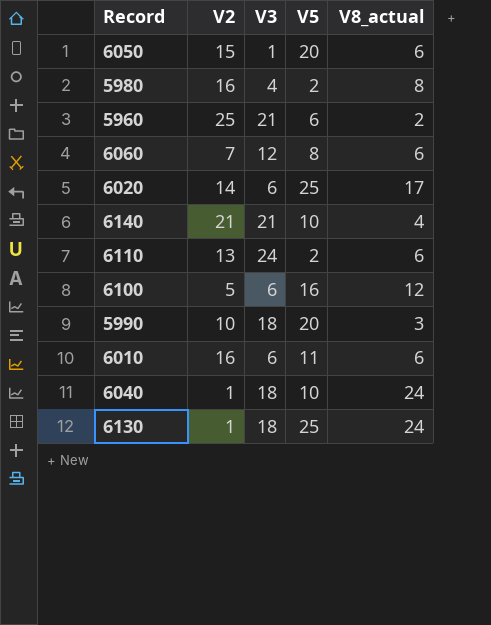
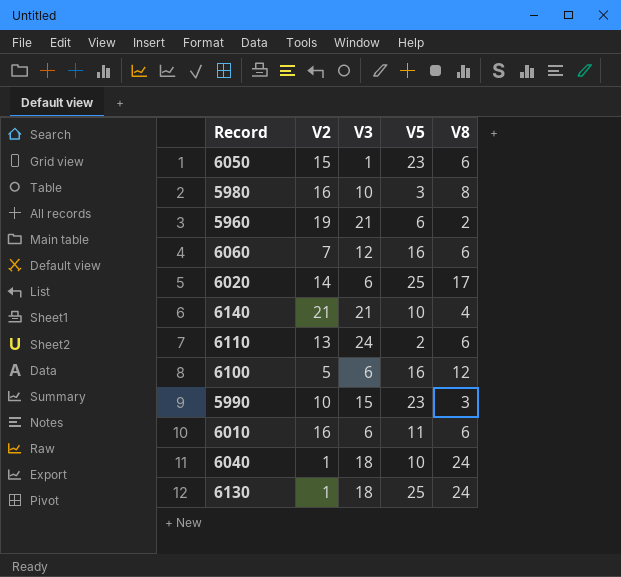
column name: V8_actual -> V8
6050 | V5: 20 -> 23
5980 | V3: 4 -> 10
5980 | V5: 2 -> 3
5960 | V2: 25 -> 19
6060 | V5: 8 -> 16
5990 | V3: 18 -> 15
5990 | V5: 20 -> 23

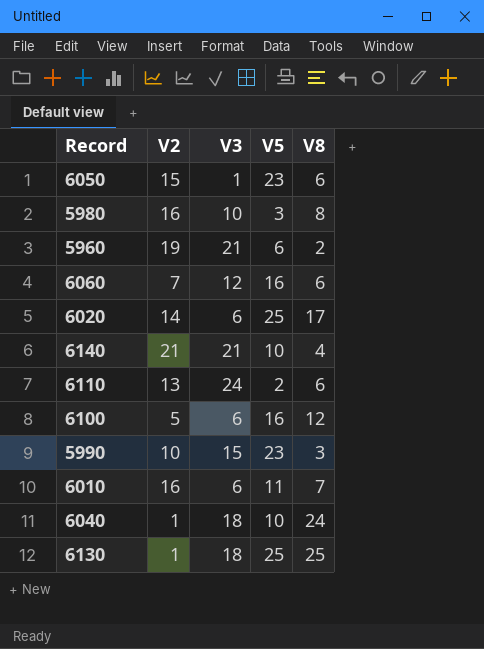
6010 | V8: 6 -> 7
6130 | V8: 24 -> 25

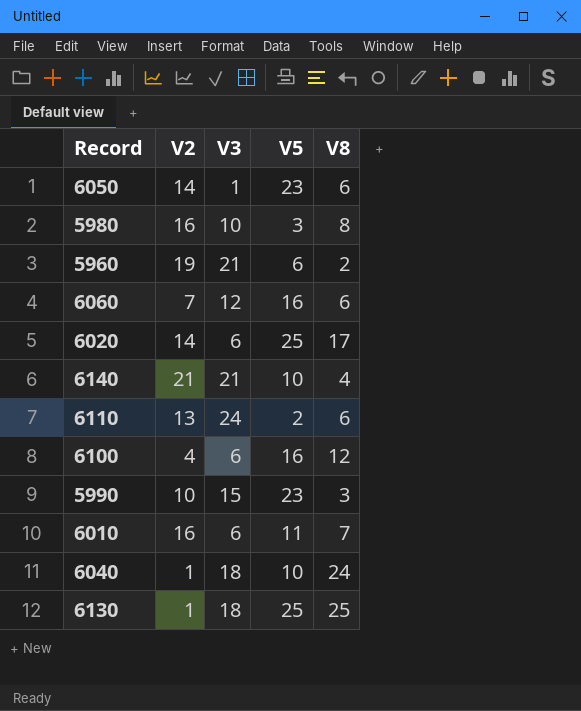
6050 | V2: 15 -> 14
6100 | V2: 5 -> 4

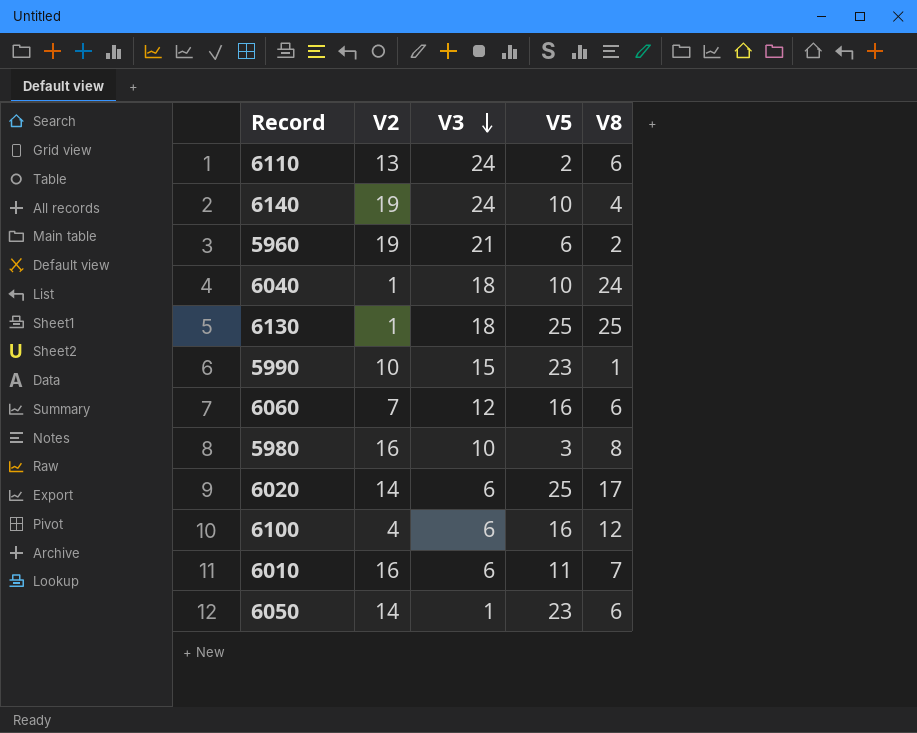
row order: none -> V3 descending
6140 | V2: 21 -> 19
6140 | V3: 21 -> 24
5990 | V8: 3 -> 1

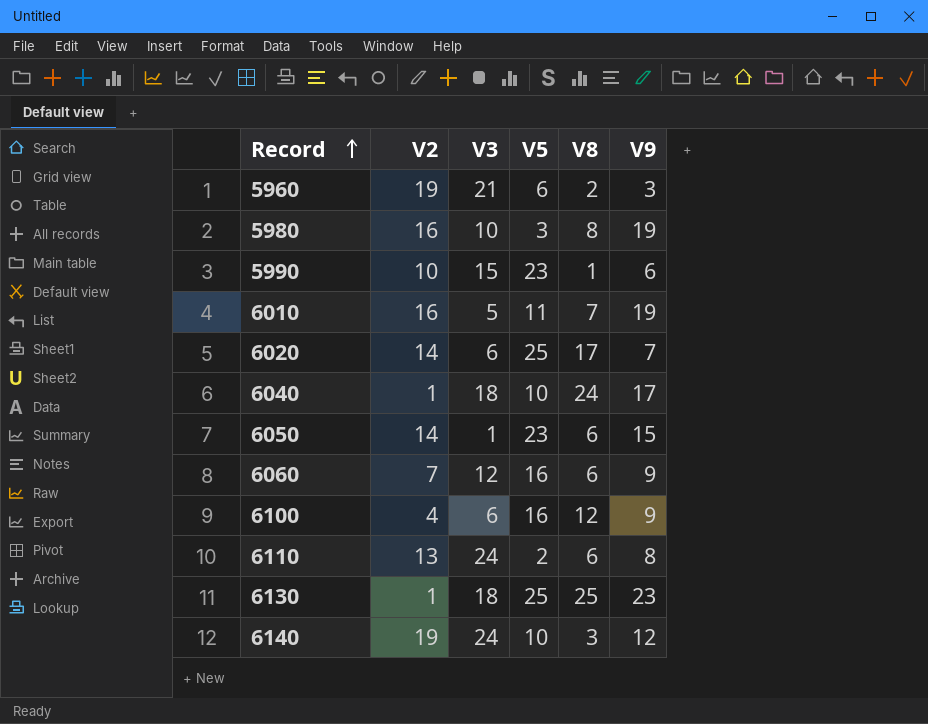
row order: V3 descending -> Record ascending
column V9 | position: none -> 6
6010 | V3: 6 -> 5
6140 | V8: 4 -> 3

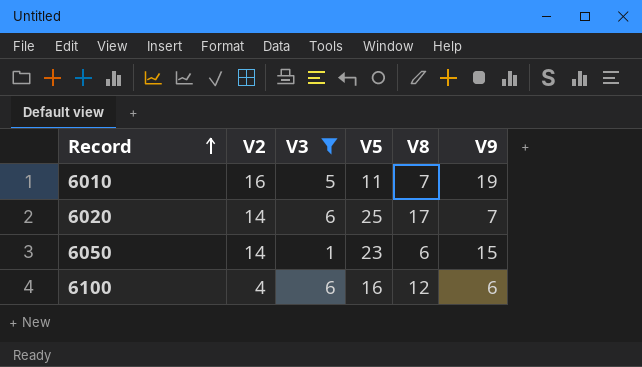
filter: none -> V3 <= 6
6100 | V9: 9 -> 6

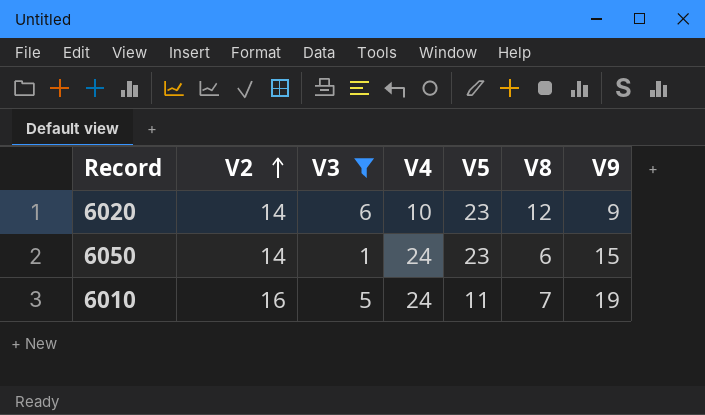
row order: Record ascending -> V2 ascending
column V4 | position: none -> 4
row 6100: 4 | 6 | 16 | 12 | 6 -> none
6020 | V5: 25 -> 23
6020 | V8: 17 -> 12
6020 | V9: 7 -> 9

